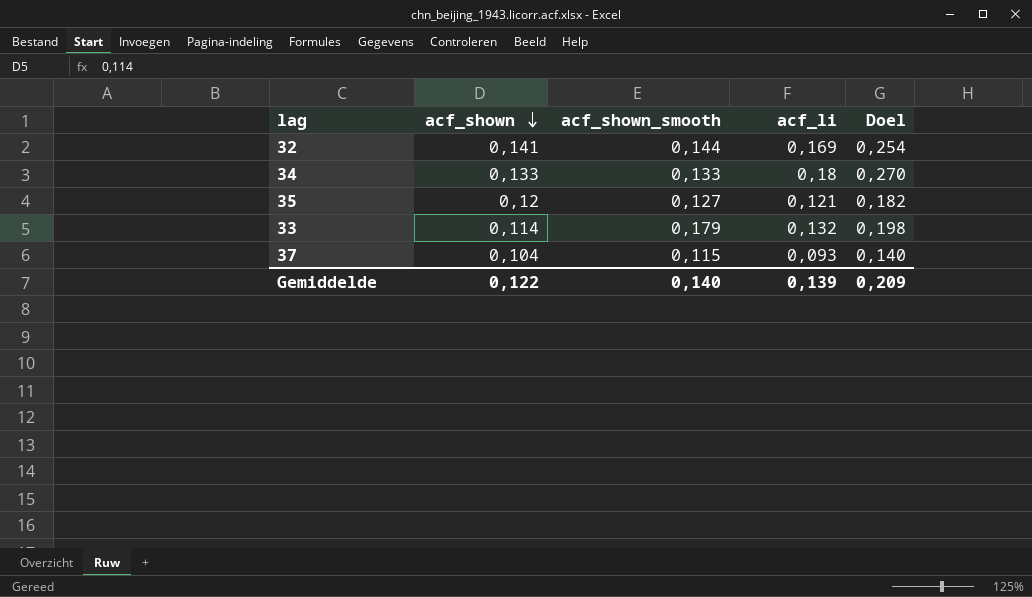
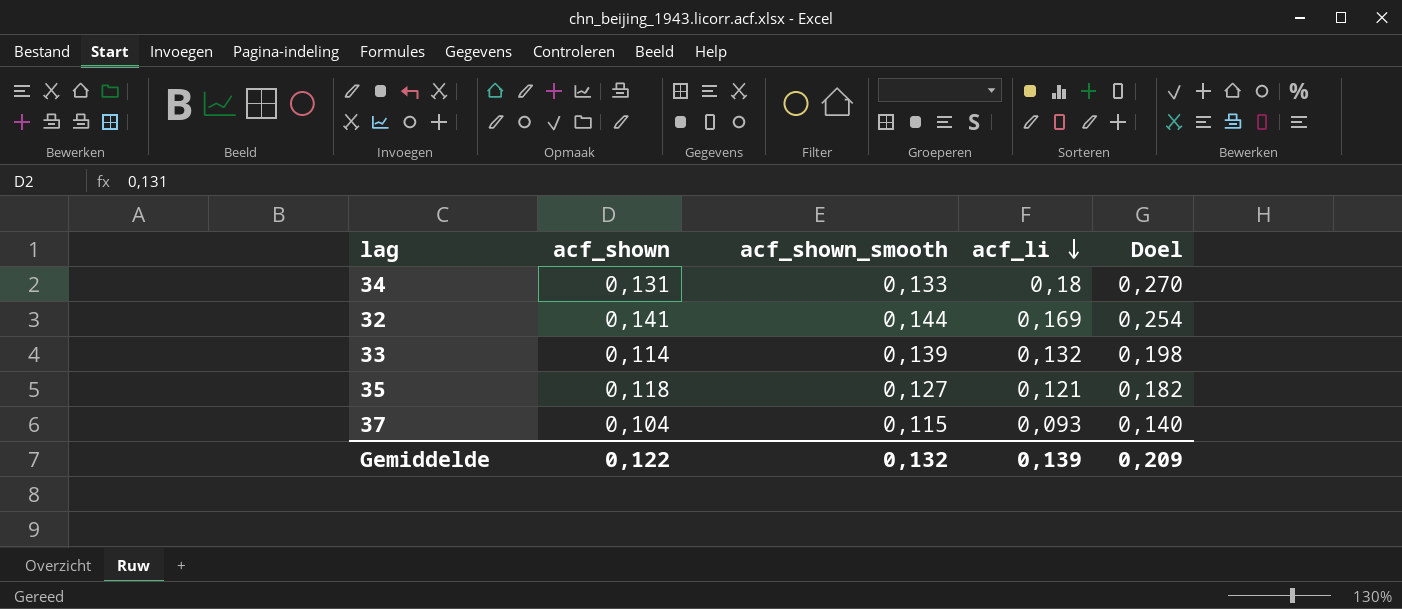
row order: acf_shown descending -> acf_li descending
34 | acf_shown: 0,133 -> 0,131
33 | acf_shown_smooth: 0,179 -> 0,139
35 | acf_shown: 0,12 -> 0,118
Gemiddelde | acf_shown_smooth: 0,140 -> 0,132

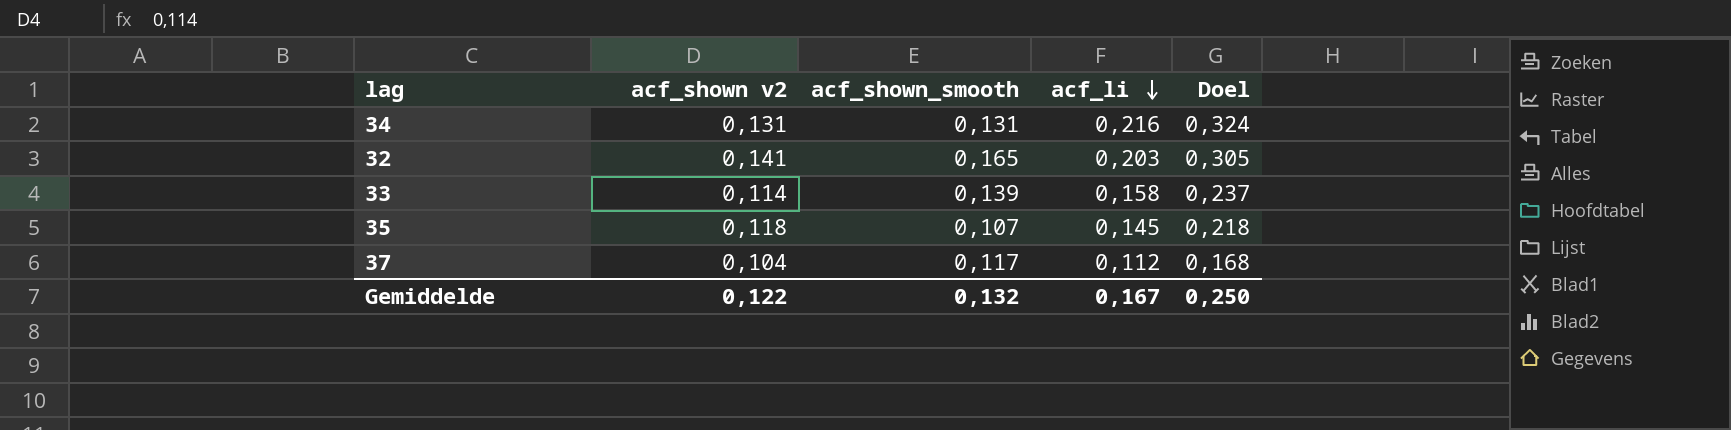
column name: acf_shown -> acf_shown v2
34 | acf_shown_smooth: 0,133 -> 0,131
34 | acf_li: 0,18 -> 0,216
34 | Doel: 0,270 -> 0,324
32 | acf_shown_smooth: 0,144 -> 0,165
32 | acf_li: 0,169 -> 0,203
32 | Doel: 0,254 -> 0,305
33 | acf_li: 0,132 -> 0,158
33 | Doel: 0,198 -> 0,237
35 | acf_shown_smooth: 0,127 -> 0,107
35 | acf_li: 0,121 -> 0,145
35 | Doel: 0,182 -> 0,218
37 | acf_shown_smooth: 0,115 -> 0,117
37 | acf_li: 0,093 -> 0,112
37 | Doel: 0,140 -> 0,168
Gemiddelde | acf_li: 0,139 -> 0,167
Gemiddelde | Doel: 0,209 -> 0,250

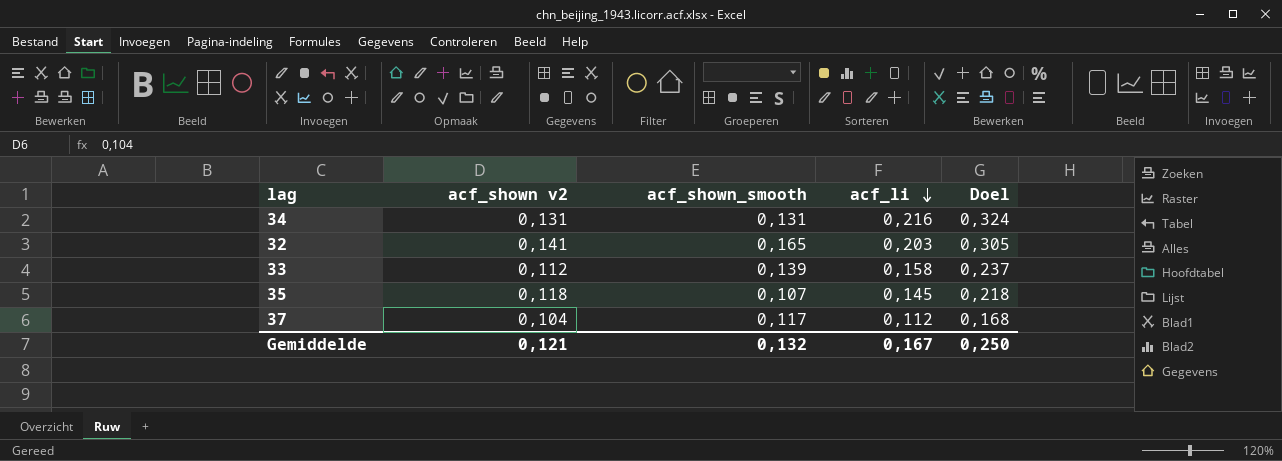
33 | acf_shown v2: 0,114 -> 0,112
Gemiddelde | acf_shown v2: 0,122 -> 0,121

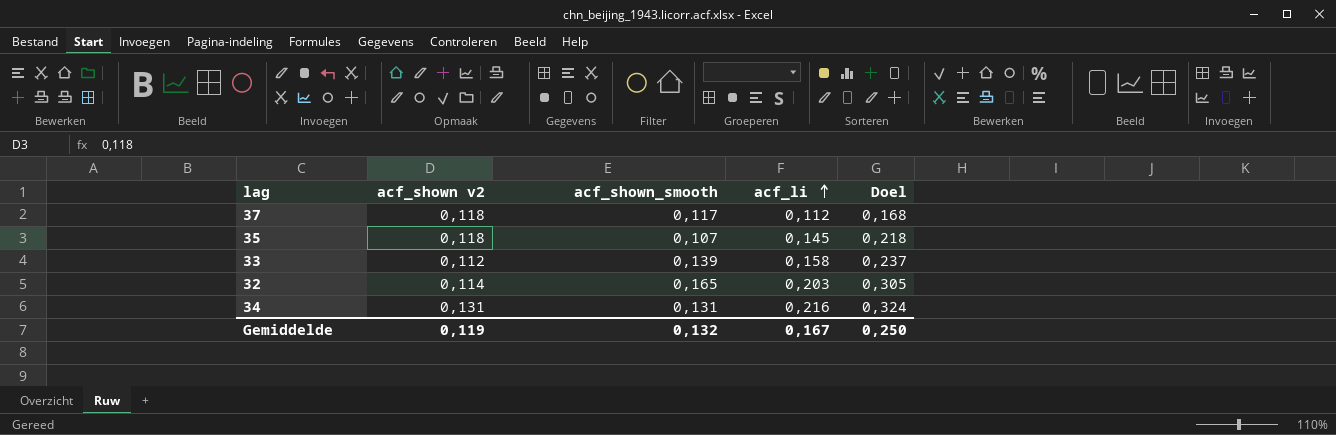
row order: acf_li descending -> acf_li ascending
37 | acf_shown v2: 0,104 -> 0,118
32 | acf_shown v2: 0,141 -> 0,114
Gemiddelde | acf_shown v2: 0,121 -> 0,119

